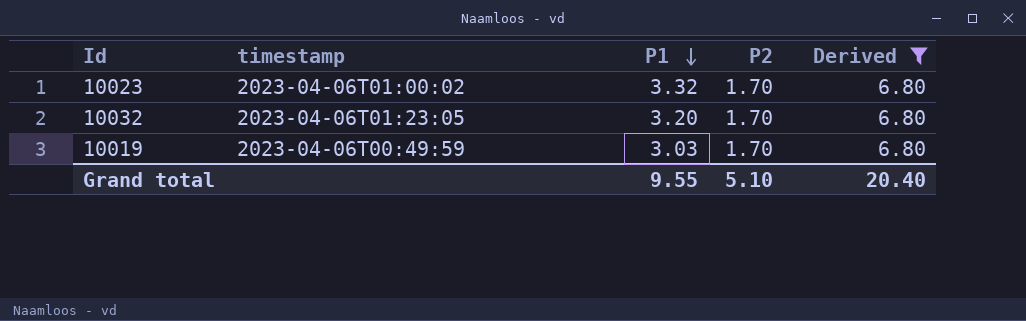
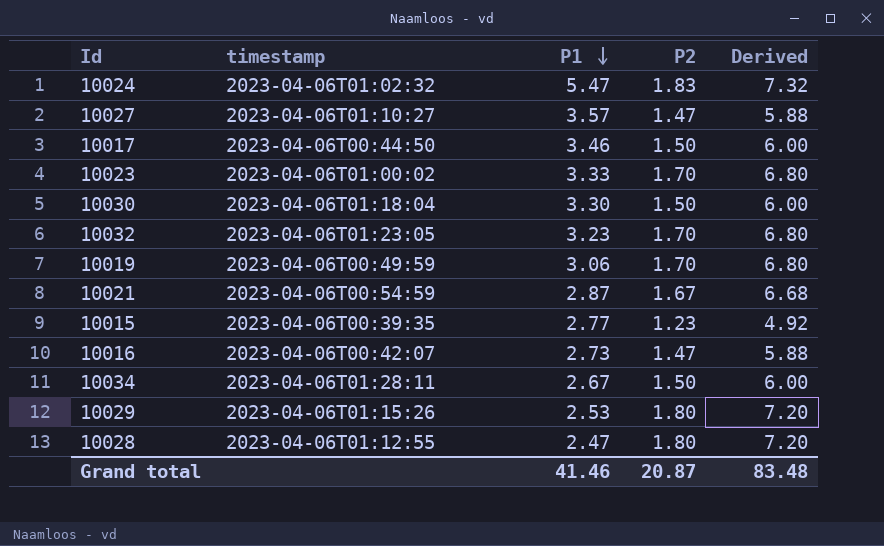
filter: Derived = 6.80 -> none
10023 | P1: 3.32 -> 3.33
10032 | P1: 3.20 -> 3.23
10019 | P1: 3.03 -> 3.06
Grand total | P1: 9.55 -> 41.46
Grand total | P2: 5.10 -> 20.87
Grand total | Derived: 20.40 -> 83.48

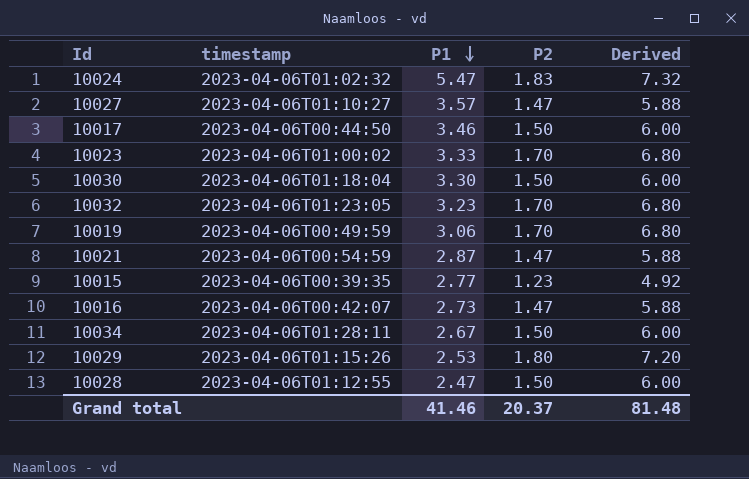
10021 | P2: 1.67 -> 1.47
10021 | Derived: 6.68 -> 5.88
10028 | P2: 1.80 -> 1.50
10028 | Derived: 7.20 -> 6.00
Grand total | P2: 20.87 -> 20.37
Grand total | Derived: 83.48 -> 81.48

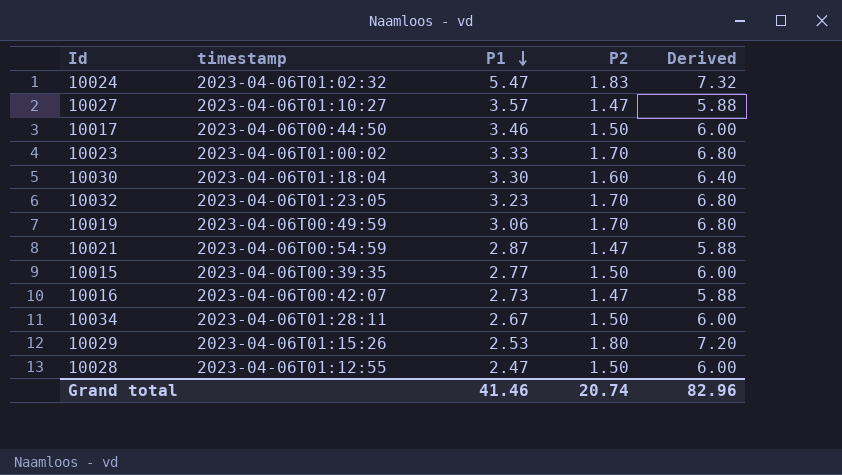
10030 | P2: 1.50 -> 1.60
10030 | Derived: 6.00 -> 6.40
10015 | P2: 1.23 -> 1.50
10015 | Derived: 4.92 -> 6.00
Grand total | P2: 20.37 -> 20.74
Grand total | Derived: 81.48 -> 82.96

